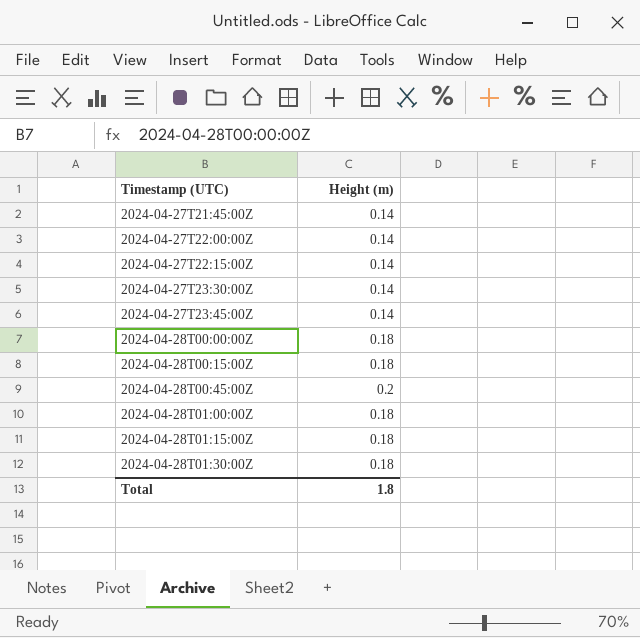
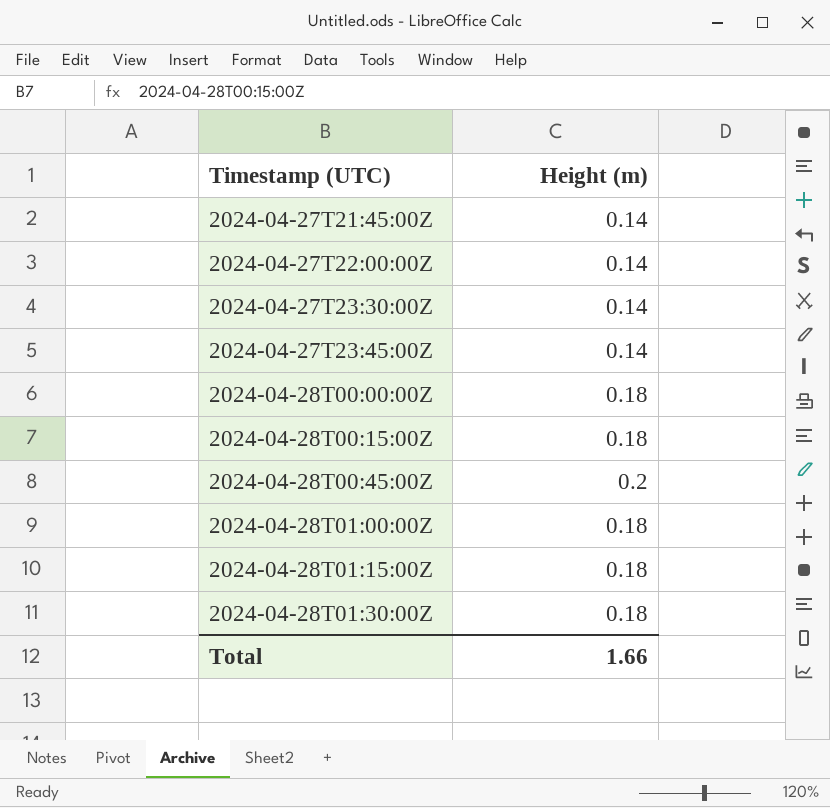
row 2024-04-27T22:15:00Z: 0.14 -> none
Total | Height (m): 1.8 -> 1.66

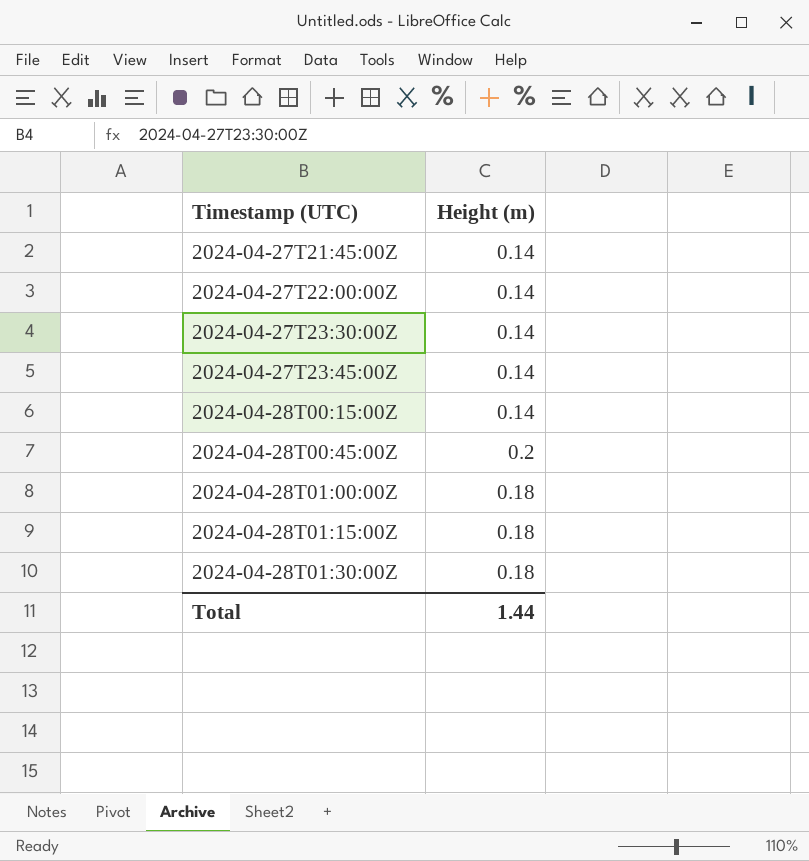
row 2024-04-28T00:00:00Z: 0.18 -> none
2024-04-28T00:15:00Z | Height (m): 0.18 -> 0.14
Total | Height (m): 1.66 -> 1.44

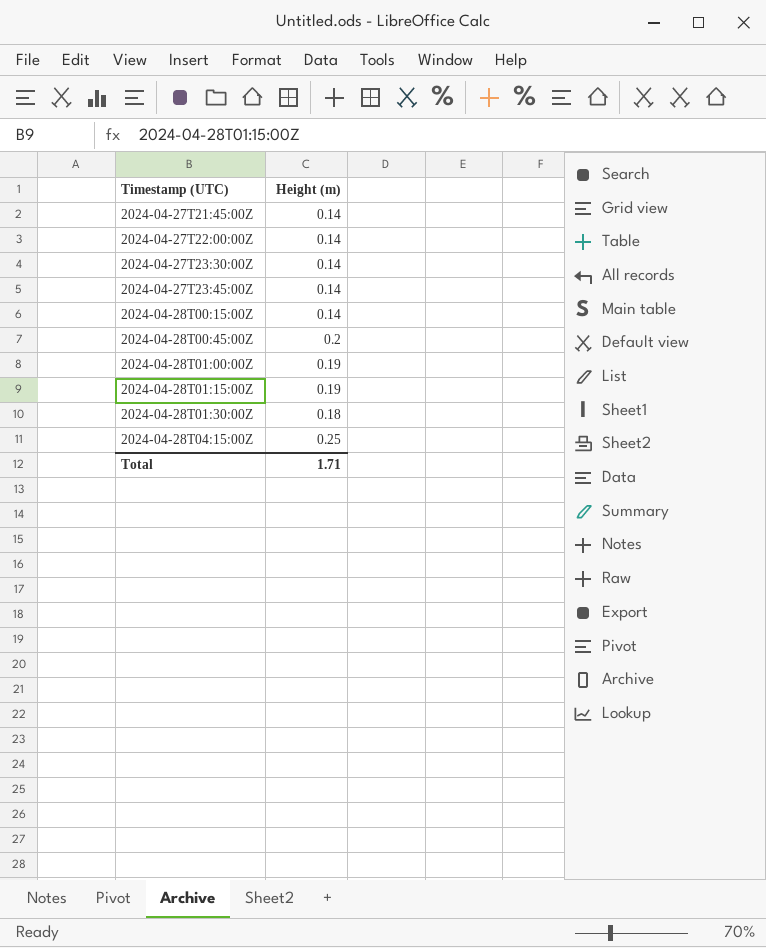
2024-04-28T01:00:00Z | Height (m): 0.18 -> 0.19
2024-04-28T01:15:00Z | Height (m): 0.18 -> 0.19
row 2024-04-28T04:15:00Z: none -> 0.25
Total | Height (m): 1.44 -> 1.71

